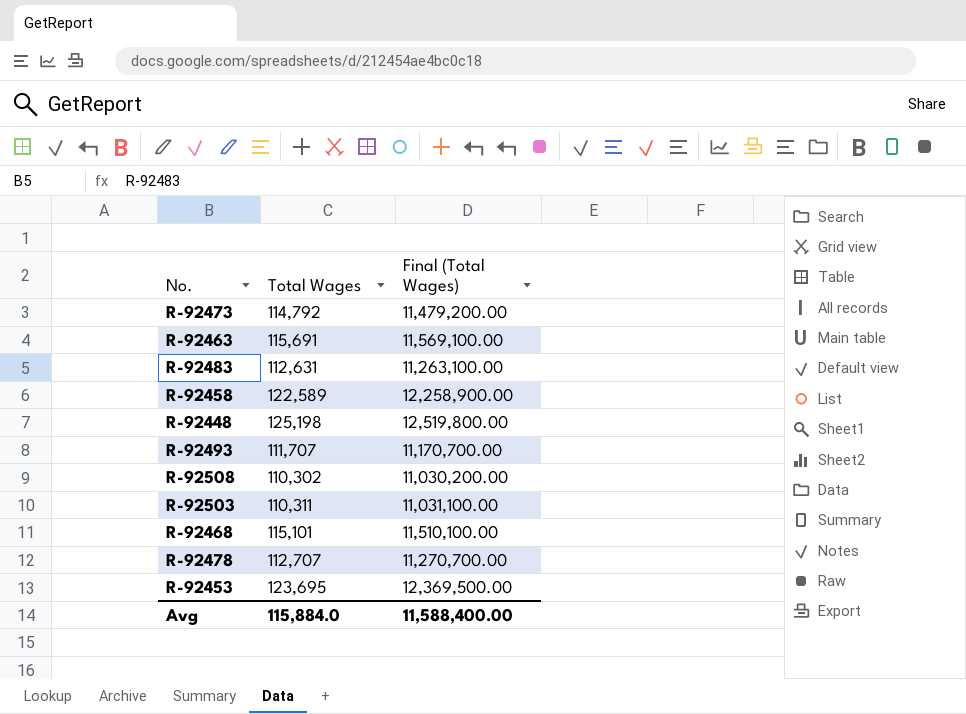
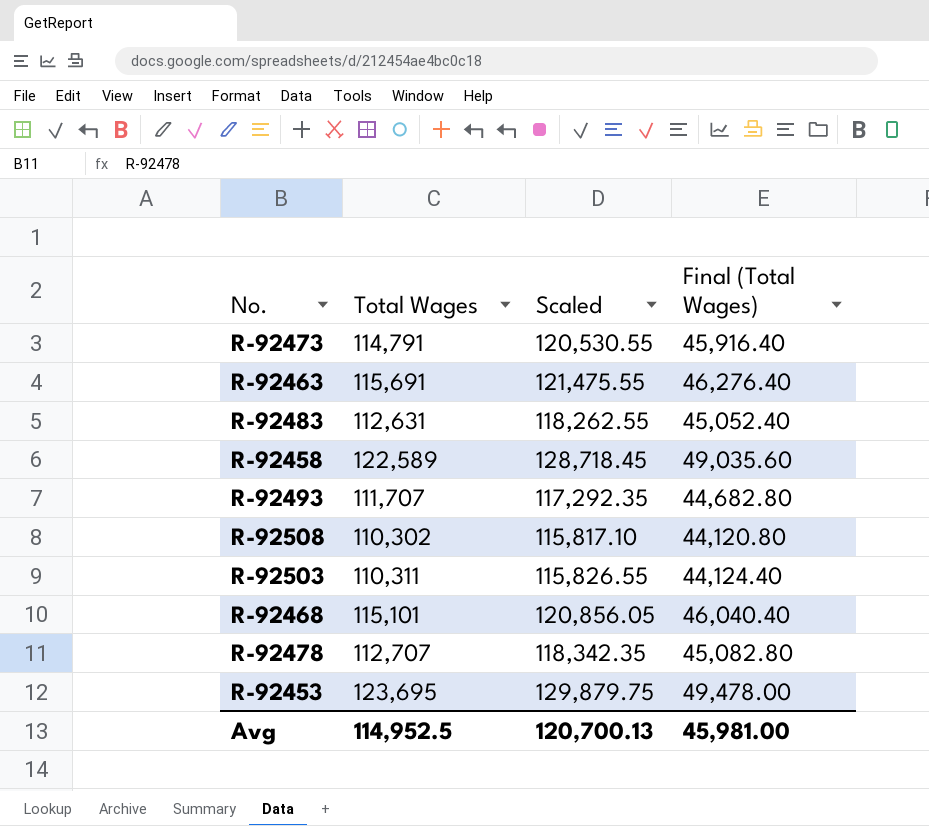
column Scaled | formula: none -> [Total Wages] * 1.05
column Final (Total Wages) | formula: [Total Wages] * 100 -> [Total Wages] * 0.4
row R-92448: 125,198 | 12,519,800.00 -> none
R-92473 | Total Wages: 114,792 -> 114,791
Avg | Total Wages: 115,884.0 -> 114,952.5
Avg | Final (Total Wages): 11,588,400.00 -> 45,981.00

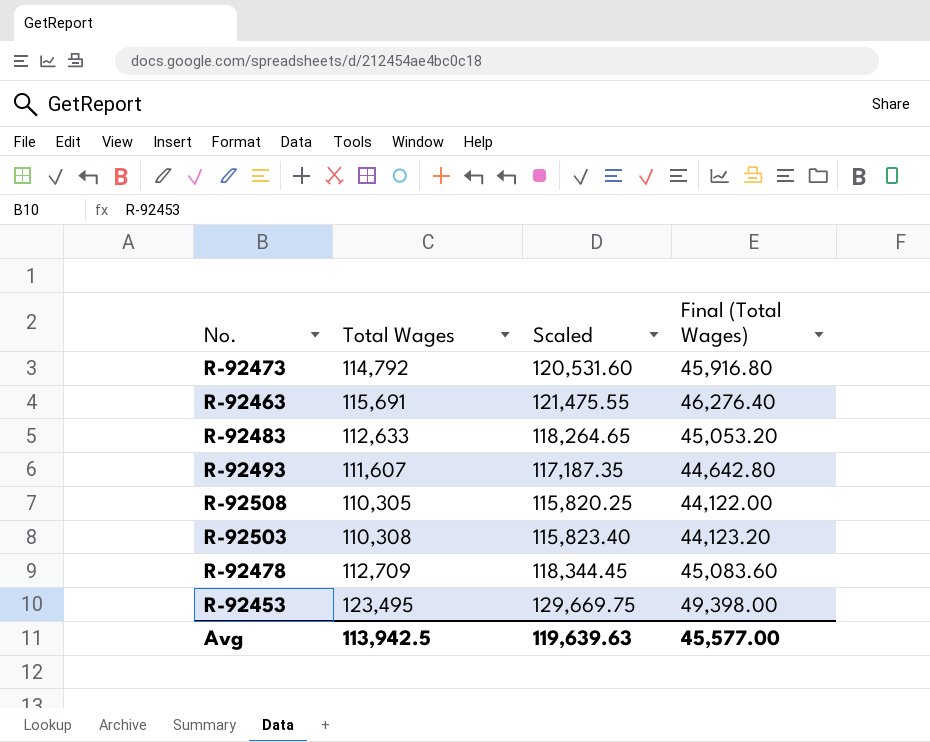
row R-92458: 122,589 | 128,718.45 | 49,035.60 -> none
row R-92468: 115,101 | 120,856.05 | 46,040.40 -> none
R-92473 | Total Wages: 114,791 -> 114,792
R-92473 | Scaled: 120,530.55 -> 120,531.60
R-92473 | Final (Total Wages): 45,916.40 -> 45,916.80
R-92483 | Total Wages: 112,631 -> 112,633
R-92483 | Scaled: 118,262.55 -> 118,264.65
R-92483 | Final (Total Wages): 45,052.40 -> 45,053.20
R-92493 | Total Wages: 111,707 -> 111,607
R-92493 | Scaled: 117,292.35 -> 117,187.35
R-92493 | Final (Total Wages): 44,682.80 -> 44,642.80
R-92508 | Total Wages: 110,302 -> 110,305
R-92508 | Scaled: 115,817.10 -> 115,820.25
R-92508 | Final (Total Wages): 44,120.80 -> 44,122.00
R-92503 | Total Wages: 110,311 -> 110,308
R-92503 | Scaled: 115,826.55 -> 115,823.40
R-92503 | Final (Total Wages): 44,124.40 -> 44,123.20
R-92478 | Total Wages: 112,707 -> 112,709
R-92478 | Scaled: 118,342.35 -> 118,344.45
R-92478 | Final (Total Wages): 45,082.80 -> 45,083.60
R-92453 | Total Wages: 123,695 -> 123,495
R-92453 | Scaled: 129,879.75 -> 129,669.75
R-92453 | Final (Total Wages): 49,478.00 -> 49,398.00
Avg | Total Wages: 114,952.5 -> 113,942.5
Avg | Scaled: 120,700.13 -> 119,639.63
Avg | Final (Total Wages): 45,981.00 -> 45,577.00

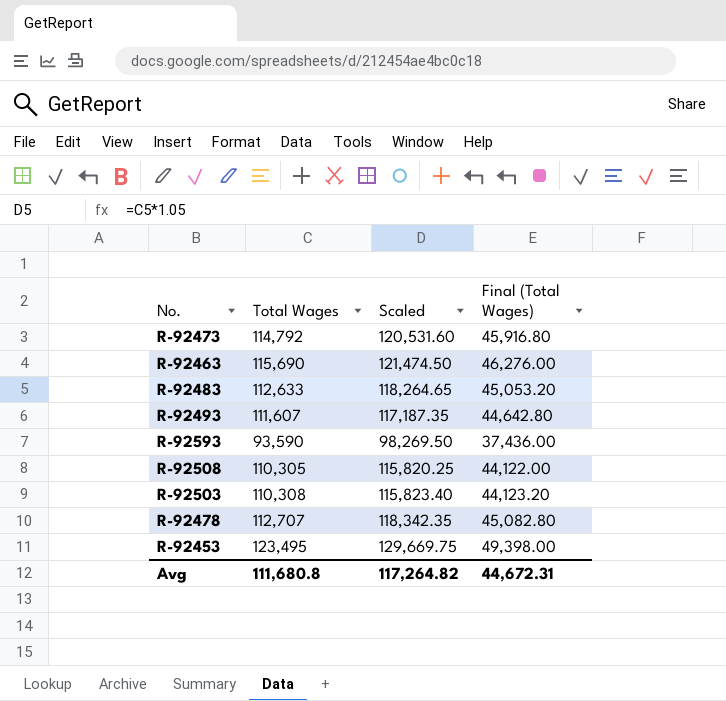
R-92463 | Total Wages: 115,691 -> 115,690
R-92463 | Scaled: 121,475.55 -> 121,474.50
R-92463 | Final (Total Wages): 46,276.40 -> 46,276.00
row R-92593: none -> 93,590 | 98,269.50 | 37,436.00
R-92478 | Total Wages: 112,709 -> 112,707
R-92478 | Scaled: 118,344.45 -> 118,342.35
R-92478 | Final (Total Wages): 45,083.60 -> 45,082.80
Avg | Total Wages: 113,942.5 -> 111,680.8
Avg | Scaled: 119,639.63 -> 117,264.82
Avg | Final (Total Wages): 45,577.00 -> 44,672.31

